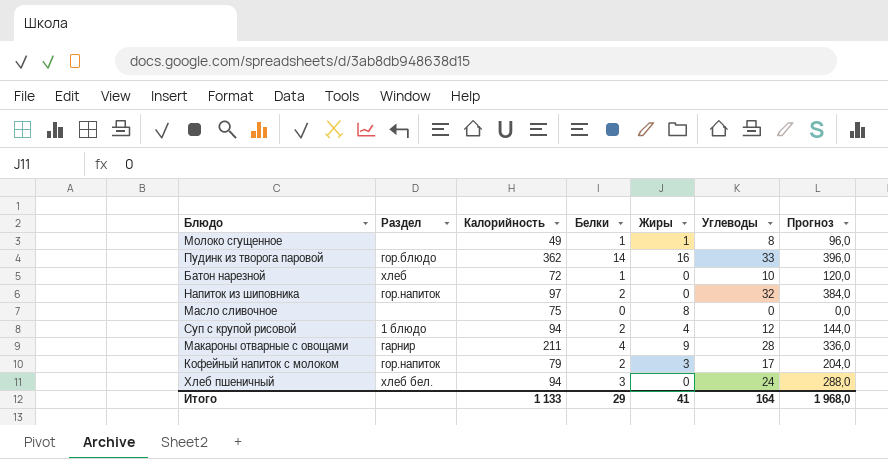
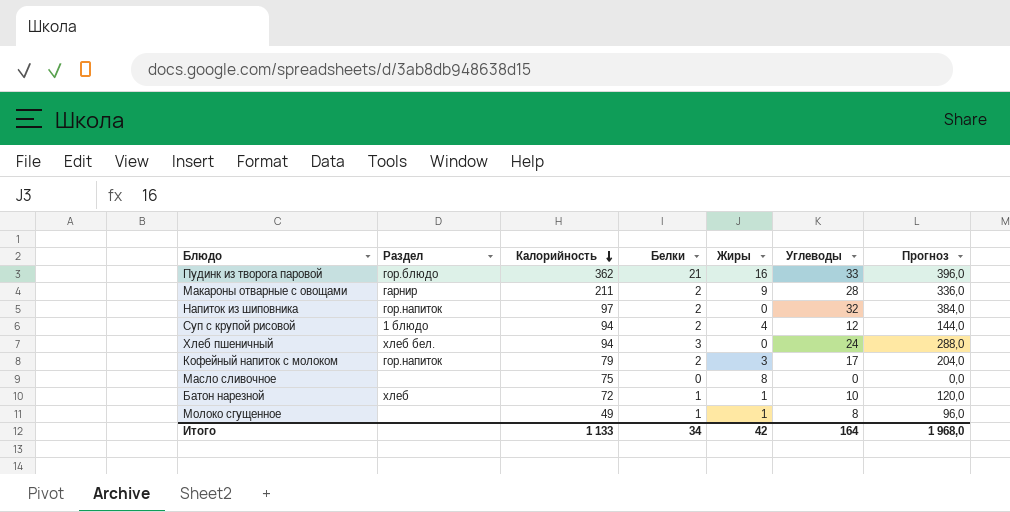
row order: none -> Калорийность descending
Пудинк из творога паровой | Белки: 14 -> 21
Макароны отварные с овощами | Белки: 4 -> 2
Батон нарезной | Жиры: 0 -> 1
Итого | Белки: 29 -> 34
Итого | Жиры: 41 -> 42

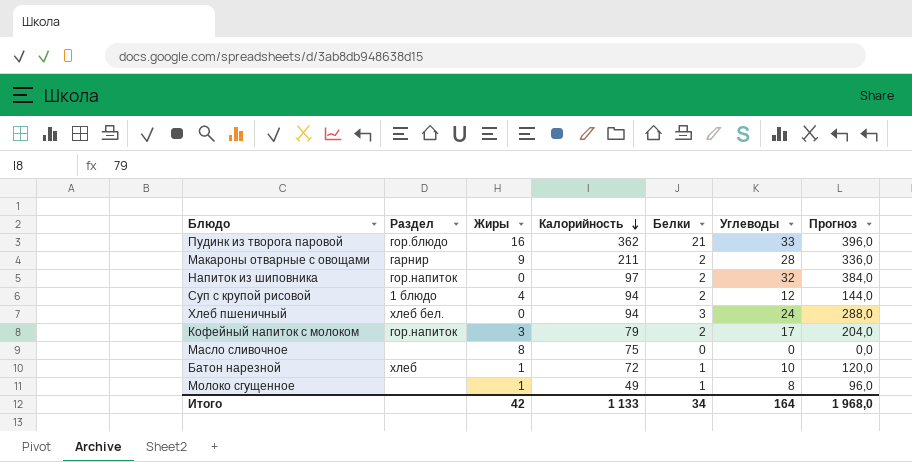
column Жиры | position: 5 -> 3

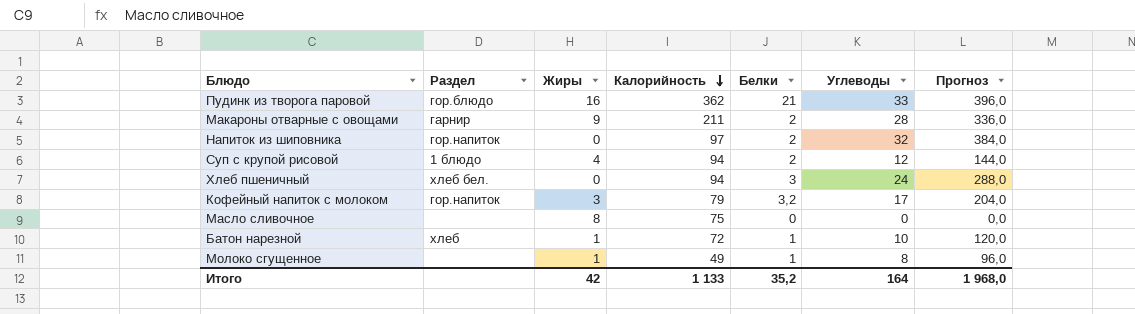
Кофейный напиток с молоком | Белки: 2 -> 3,2
Итого | Белки: 34 -> 35,2

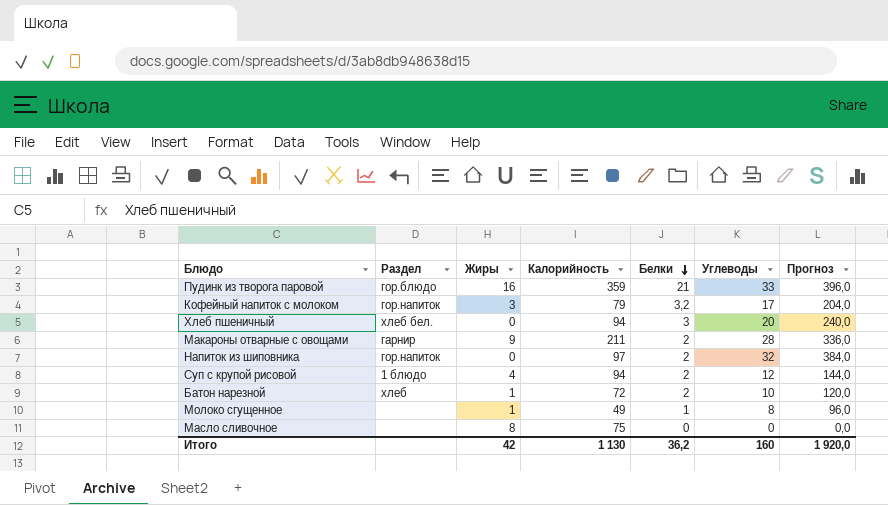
row order: Калорийность descending -> Белки descending
Пудинк из творога паровой | Калорийность: 362 -> 359
Хлеб пшеничный | Углеводы: 24 -> 20
Хлеб пшеничный | Прогноз: 288,0 -> 240,0
Батон нарезной | Белки: 1 -> 2
Итого | Калорийность: 1 133 -> 1 130
Итого | Белки: 35,2 -> 36,2
Итого | Углеводы: 164 -> 160
Итого | Прогноз: 1 968,0 -> 1 920,0

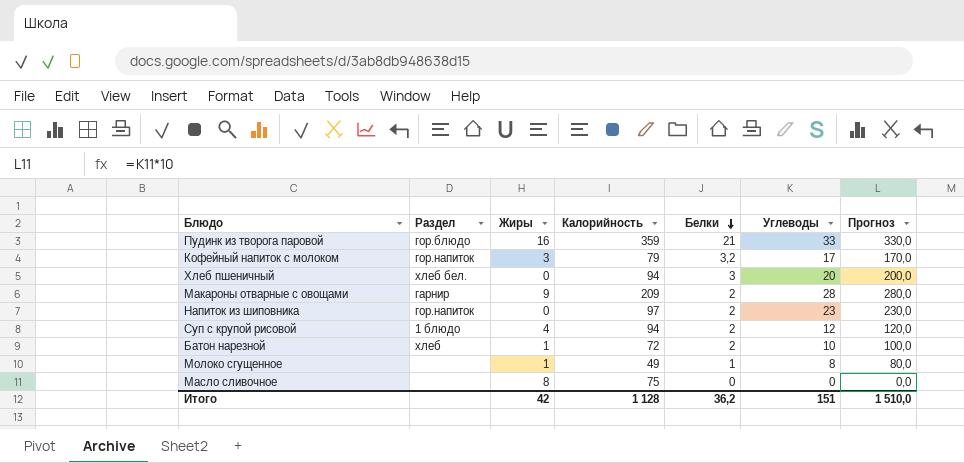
column Прогноз | formula: [Углеводы] * 12 -> [Углеводы] * 10
Макароны отварные с овощами | Калорийность: 211 -> 209
Напиток из шиповника | Углеводы: 32 -> 23
Итого | Калорийность: 1 130 -> 1 128
Итого | Углеводы: 160 -> 151
Итого | Прогноз: 1 920,0 -> 1 510,0

